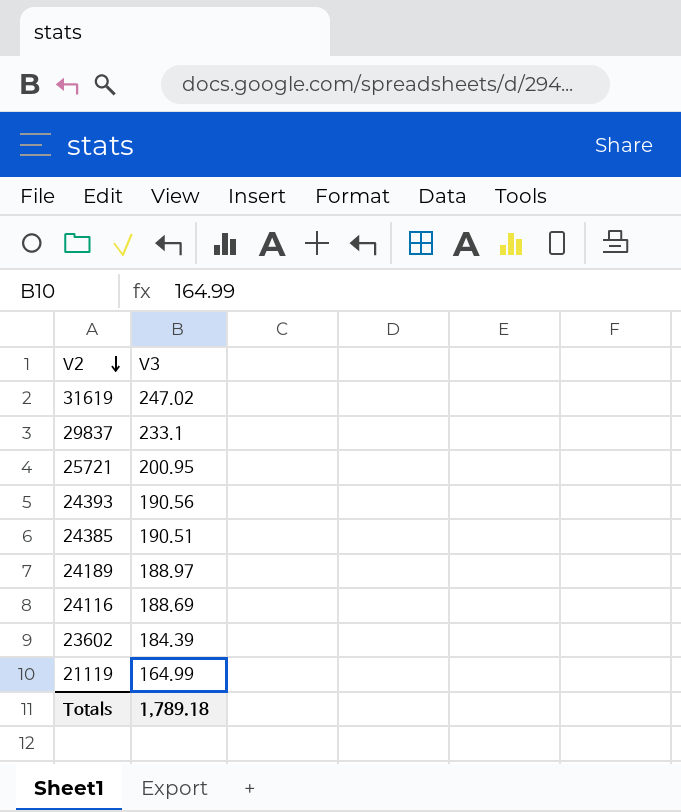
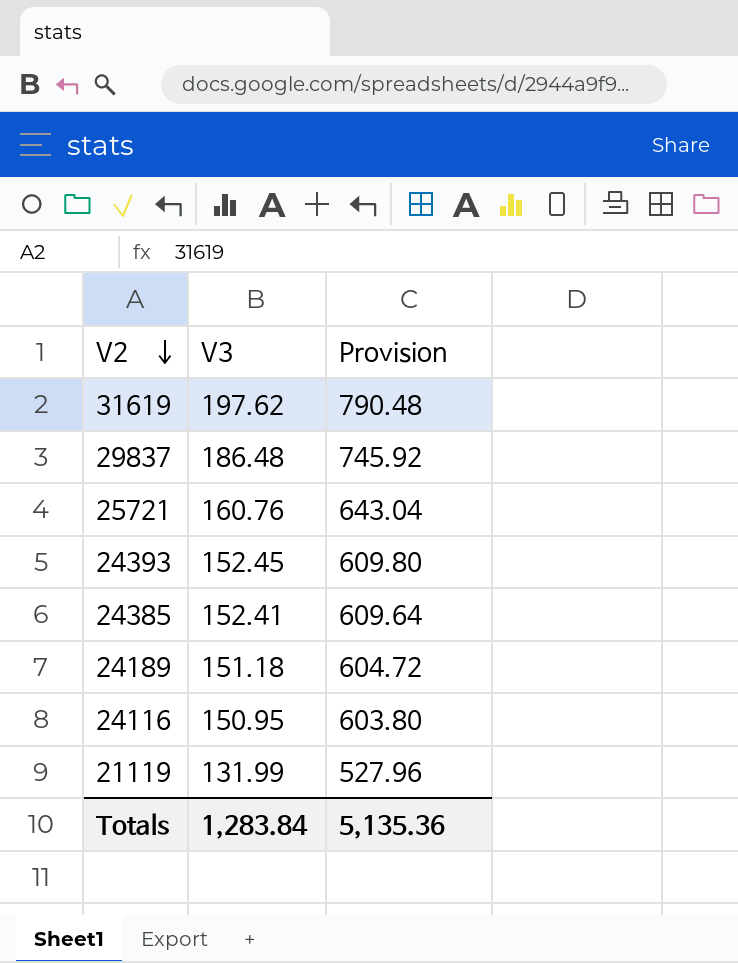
column Provision | formula: none -> [V3] * 4
row 23602: 184.39 -> none
31619 | V3: 247.02 -> 197.62
29837 | V3: 233.1 -> 186.48
25721 | V3: 200.95 -> 160.76
24393 | V3: 190.56 -> 152.45
24385 | V3: 190.51 -> 152.41
24189 | V3: 188.97 -> 151.18
24116 | V3: 188.69 -> 150.95
21119 | V3: 164.99 -> 131.99
Totals | V3: 1,789.18 -> 1,283.84

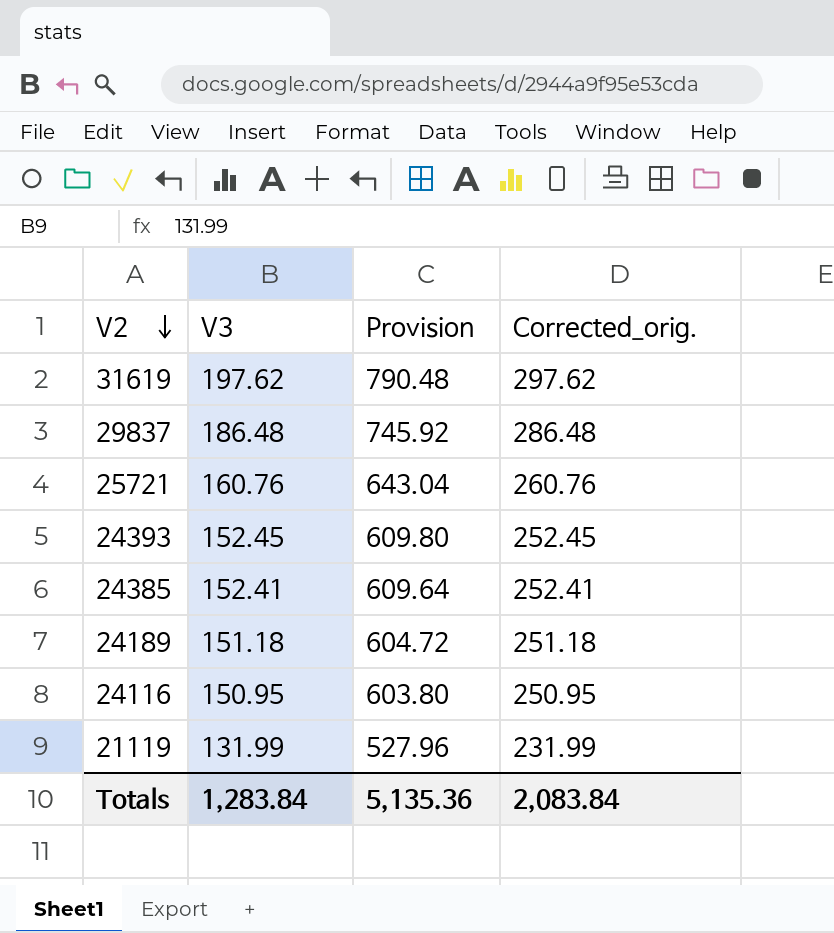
column Corrected_orig. | formula: none -> [V3] + 100

